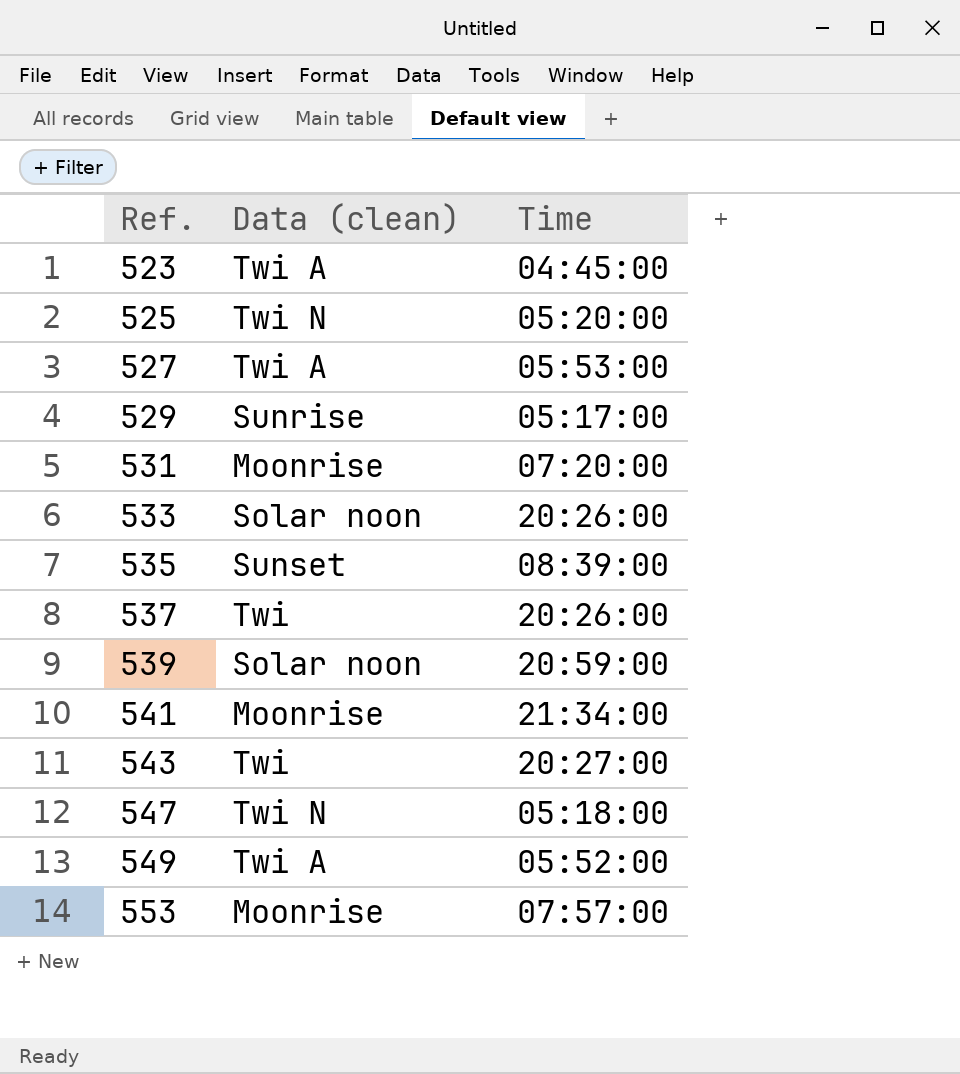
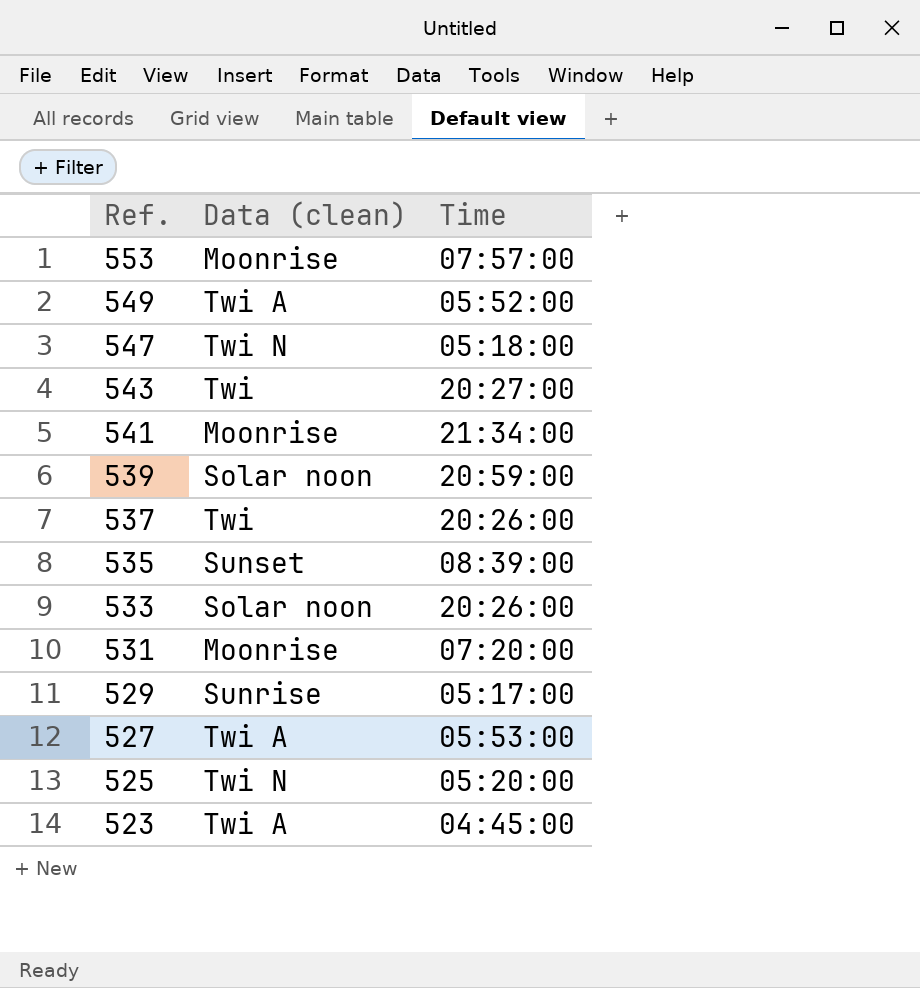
row order: Ref. ascending -> Ref. descending

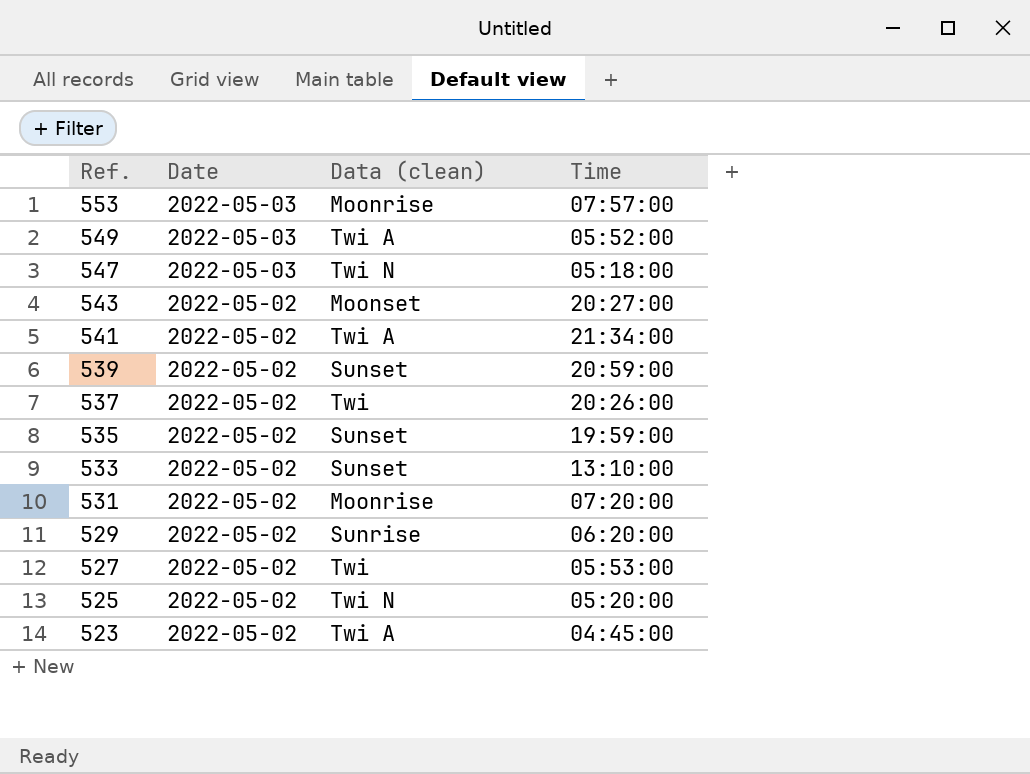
column Date | position: none -> 2
543 | Data (clean): Twi -> Moonset
541 | Data (clean): Moonrise -> Twi A
539 | Data (clean): Solar noon -> Sunset
535 | Time: 08:39:00 -> 19:59:00
533 | Data (clean): Solar noon -> Sunset
533 | Time: 20:26:00 -> 13:10:00
529 | Time: 05:17:00 -> 06:20:00
527 | Data (clean): Twi A -> Twi

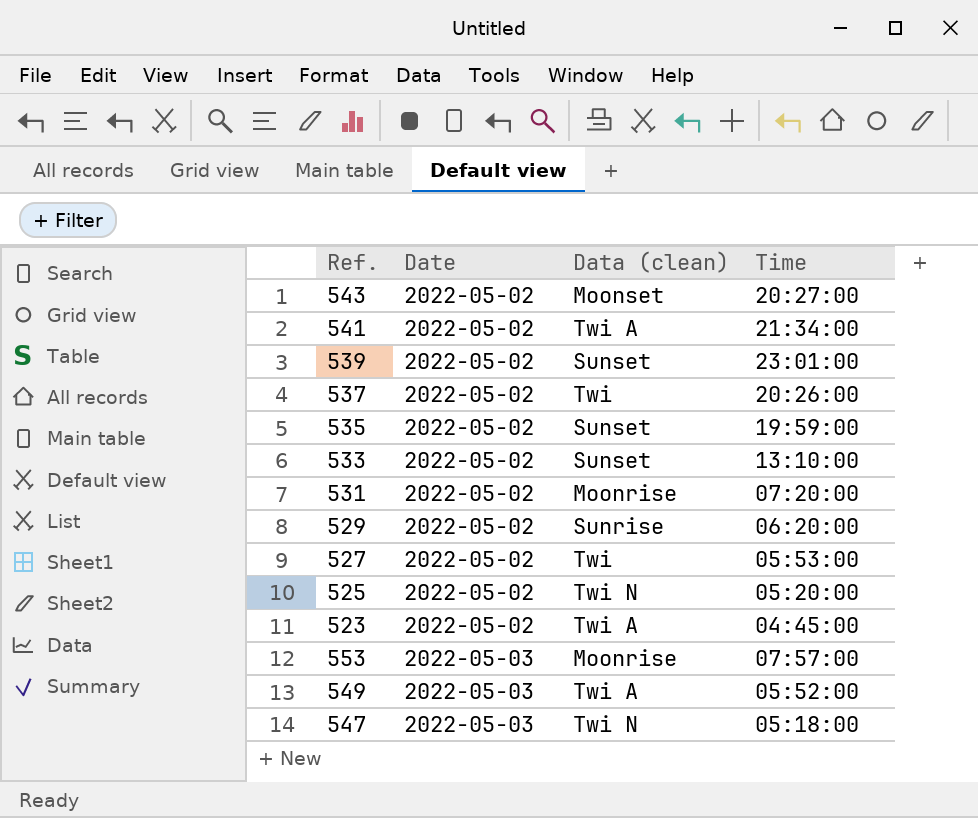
row order: Ref. descending -> Date ascending
539 | Time: 20:59:00 -> 23:01:00

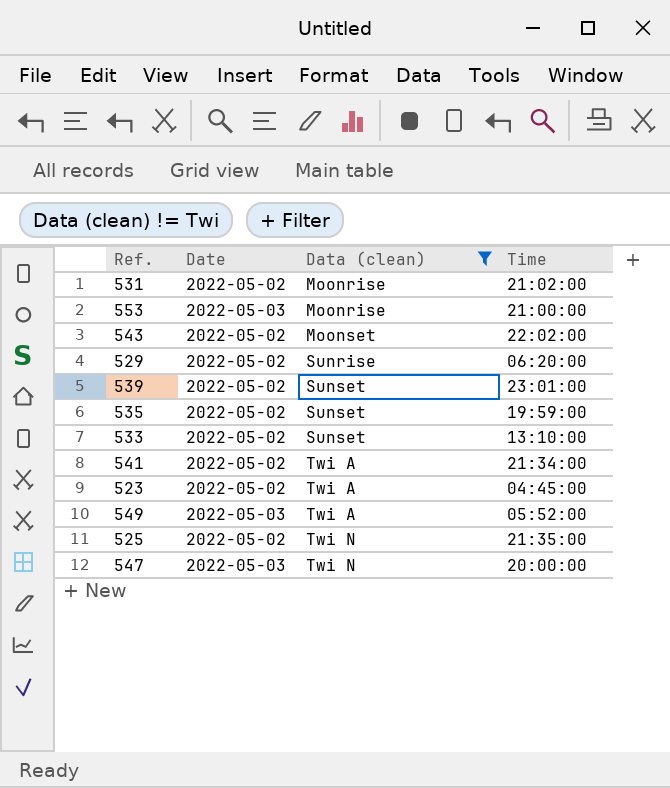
filter: none -> Data (clean) != Twi
row order: Date ascending -> Data (clean) ascending
531 | Time: 07:20:00 -> 21:02:00
553 | Time: 07:57:00 -> 21:00:00
543 | Time: 20:27:00 -> 22:02:00
525 | Time: 05:20:00 -> 21:35:00
547 | Time: 05:18:00 -> 20:00:00

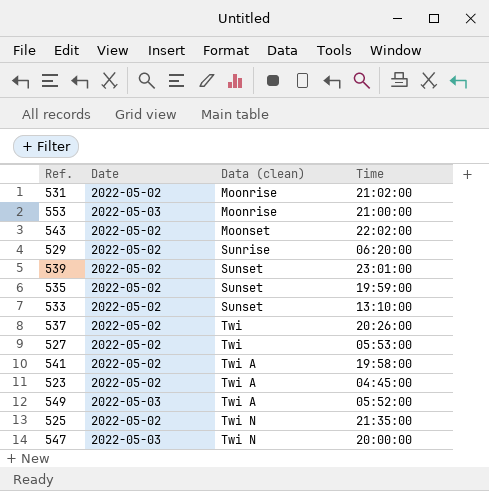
filter: Data (clean) != Twi -> none
541 | Time: 21:34:00 -> 19:58:00

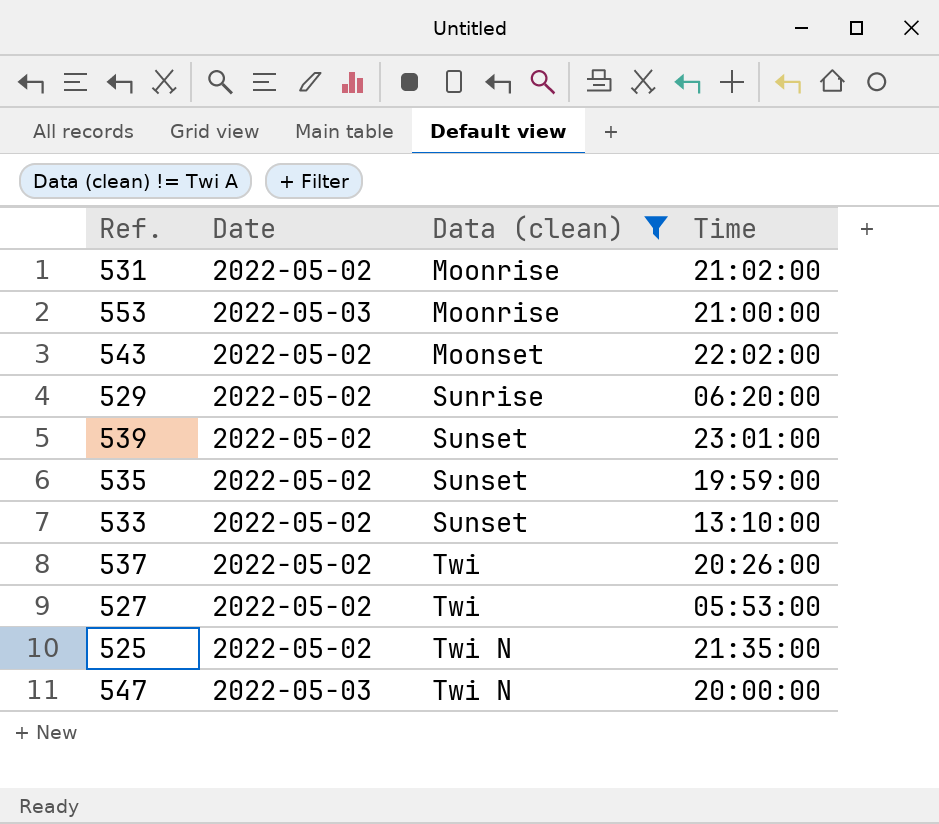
filter: none -> Data (clean) != Twi A

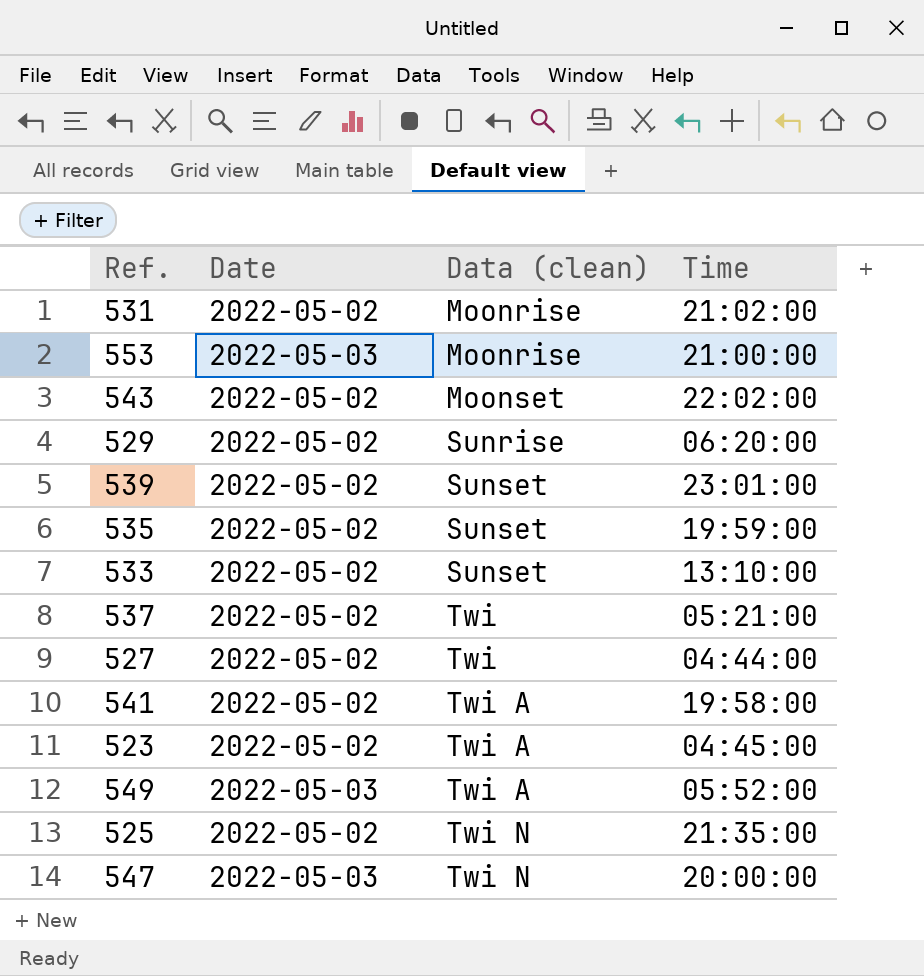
filter: Data (clean) != Twi A -> none
537 | Time: 20:26:00 -> 05:21:00
527 | Time: 05:53:00 -> 04:44:00

